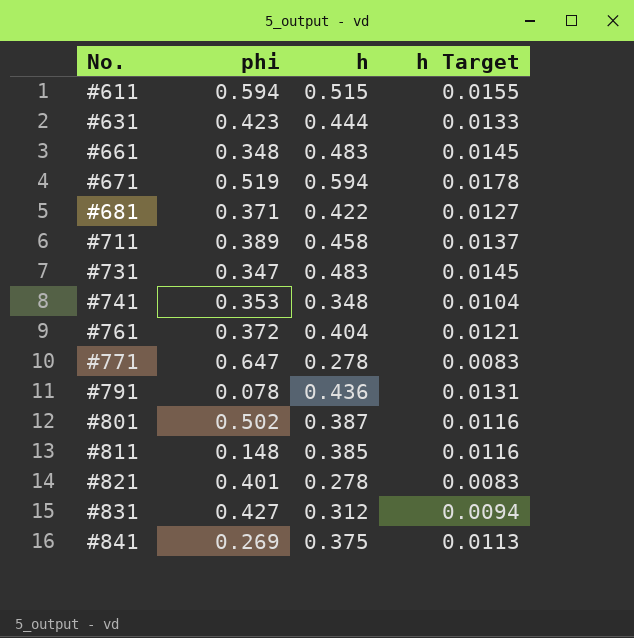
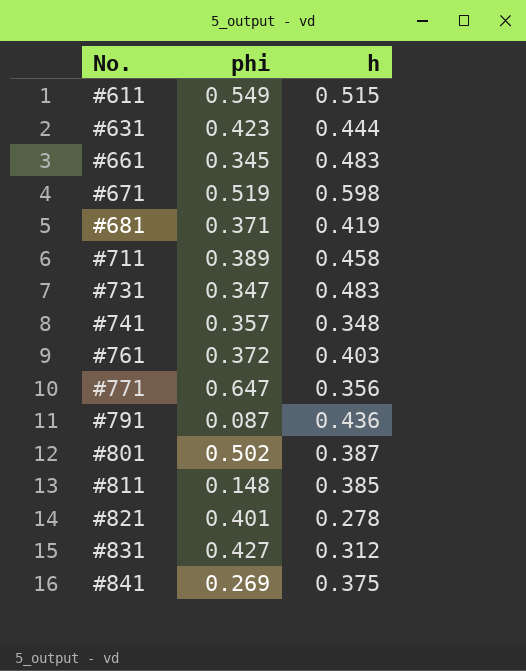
column h Target | formula: [h] * 0.03 -> none
#611 | phi: 0.594 -> 0.549
#661 | phi: 0.348 -> 0.345
#671 | h: 0.594 -> 0.598
#681 | h: 0.422 -> 0.419
#741 | phi: 0.353 -> 0.357
#761 | h: 0.404 -> 0.403
#771 | h: 0.278 -> 0.356
#791 | phi: 0.078 -> 0.087

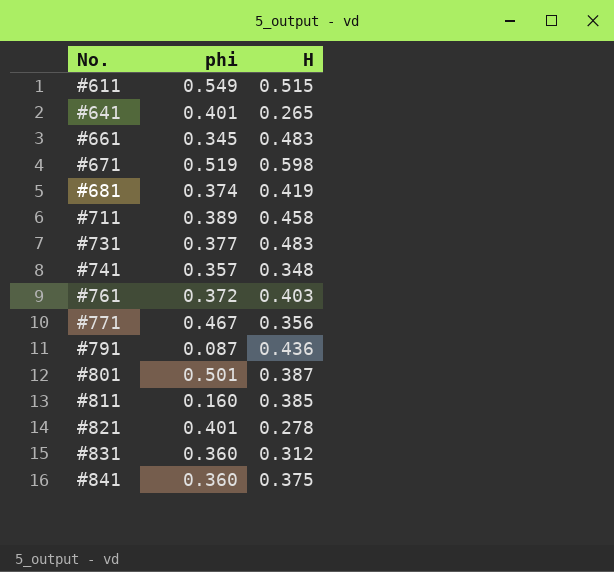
column name: h -> H
row #631: 0.423 | 0.444 -> none
row #641: none -> 0.401 | 0.265
#681 | phi: 0.371 -> 0.374
#731 | phi: 0.347 -> 0.377
#771 | phi: 0.647 -> 0.467
#801 | phi: 0.502 -> 0.501
#811 | phi: 0.148 -> 0.160
#831 | phi: 0.427 -> 0.360
#841 | phi: 0.269 -> 0.360

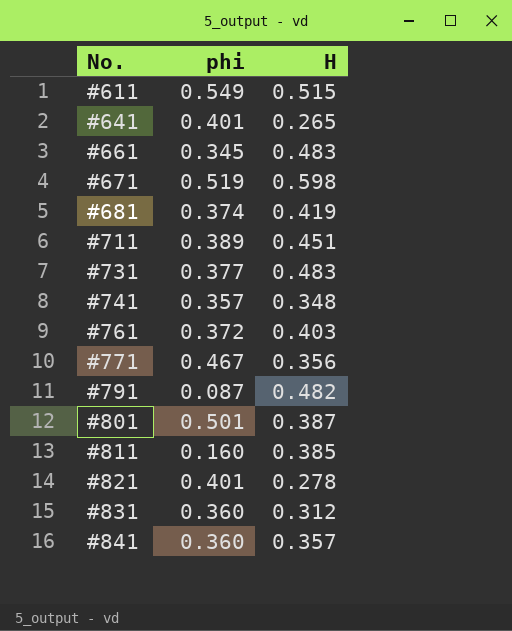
#711 | H: 0.458 -> 0.451
#791 | H: 0.436 -> 0.482
#841 | H: 0.375 -> 0.357

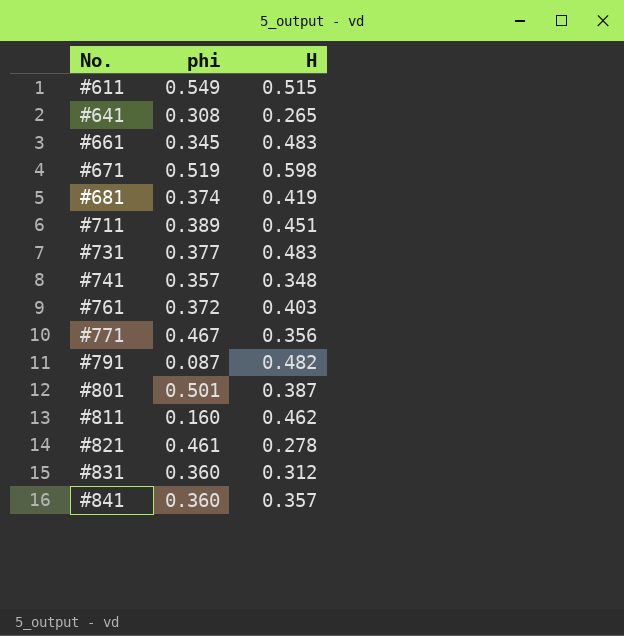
#641 | phi: 0.401 -> 0.308
#811 | H: 0.385 -> 0.462
#821 | phi: 0.401 -> 0.461

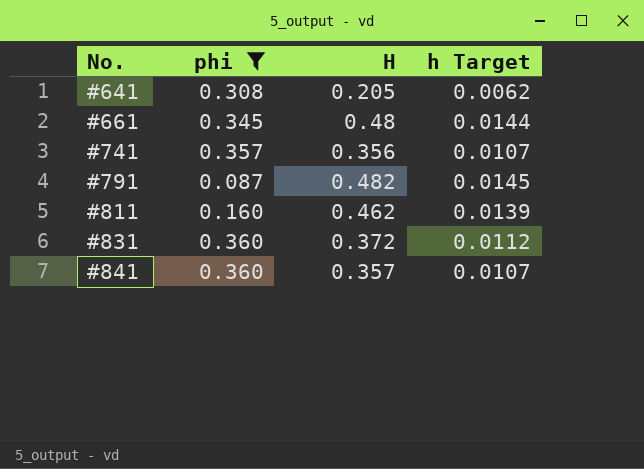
filter: none -> phi <= 0.360
column h Target | formula: none -> [H] * 0.03
#641 | H: 0.265 -> 0.205
#661 | H: 0.483 -> 0.48
#741 | H: 0.348 -> 0.356
#831 | H: 0.312 -> 0.372

